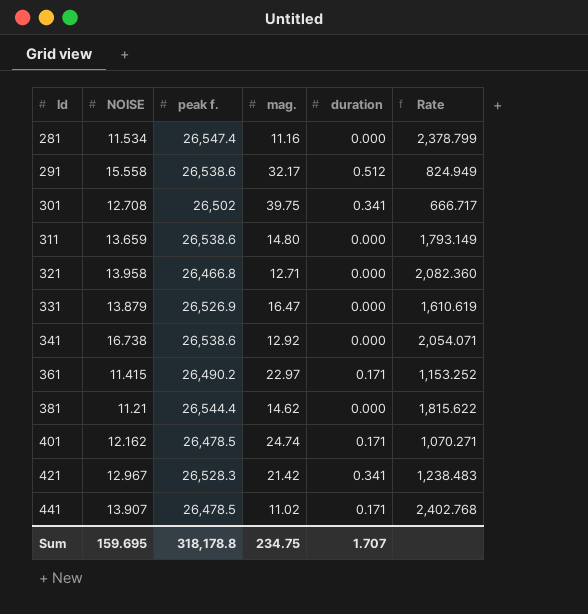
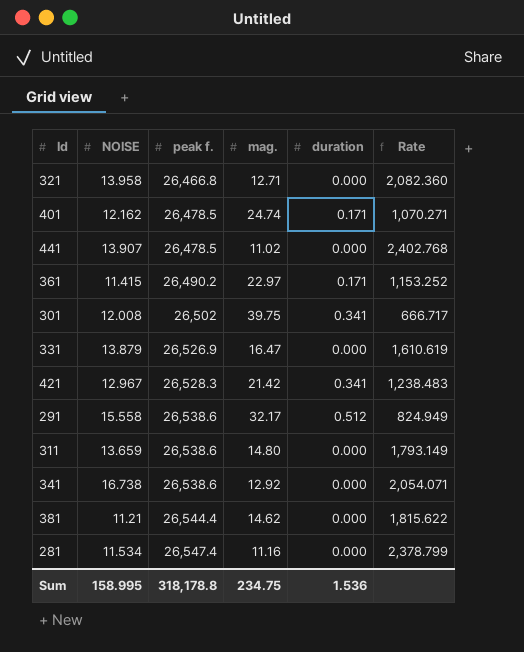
row order: Id ascending -> peak f. ascending
441 | duration: 0.171 -> 0.000
301 | NOISE: 12.708 -> 12.008
Sum | NOISE: 159.695 -> 158.995
Sum | duration: 1.707 -> 1.536

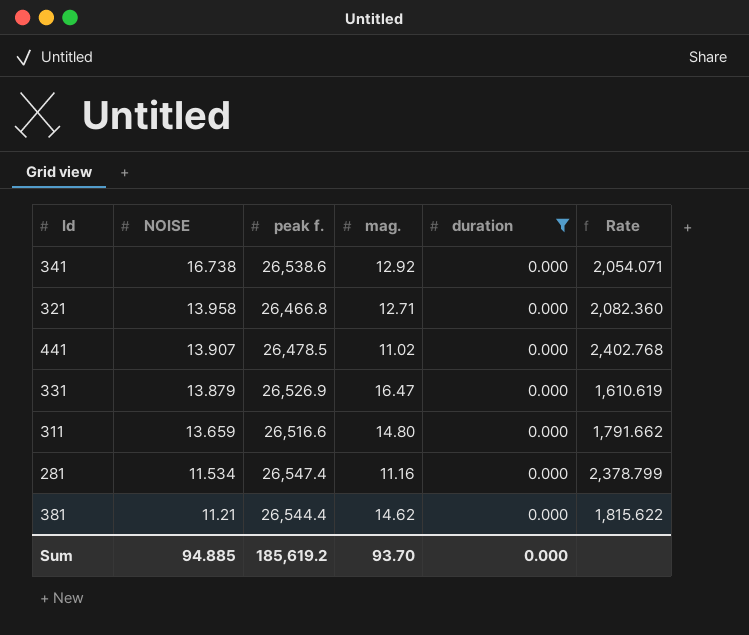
filter: none -> duration = 0.000
row order: peak f. ascending -> NOISE descending
311 | peak f.: 26,538.6 -> 26,516.6
311 | Rate: 1,793.149 -> 1,791.662
Sum | NOISE: 158.995 -> 94.885
Sum | peak f.: 318,178.8 -> 185,619.2
Sum | mag.: 234.75 -> 93.70
Sum | duration: 1.536 -> 0.000

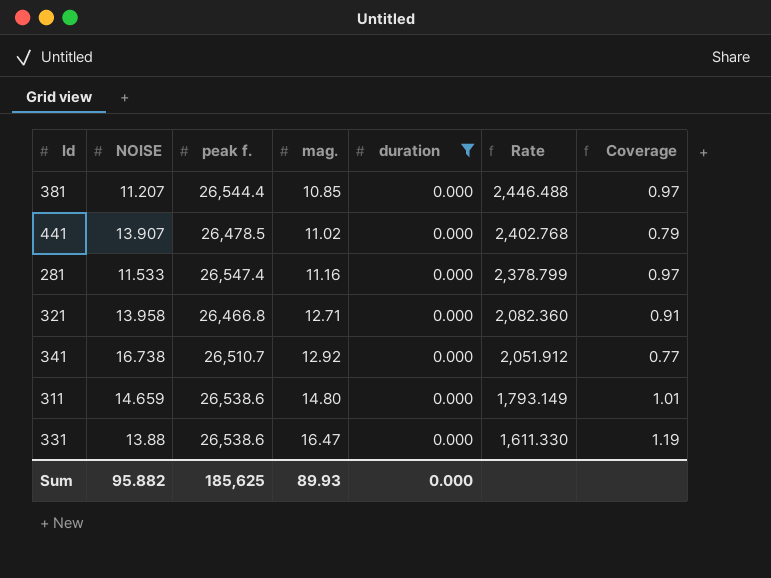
row order: NOISE descending -> mag. ascending
column Coverage | formula: none -> [mag.] / [NOISE]
381 | NOISE: 11.21 -> 11.207
381 | mag.: 14.62 -> 10.85
381 | Rate: 1,815.622 -> 2,446.488
281 | NOISE: 11.534 -> 11.533
341 | peak f.: 26,538.6 -> 26,510.7
341 | Rate: 2,054.071 -> 2,051.912
311 | NOISE: 13.659 -> 14.659
311 | peak f.: 26,516.6 -> 26,538.6
311 | Rate: 1,791.662 -> 1,793.149
331 | NOISE: 13.879 -> 13.88
331 | peak f.: 26,526.9 -> 26,538.6
331 | Rate: 1,610.619 -> 1,611.330
Sum | NOISE: 94.885 -> 95.882
Sum | peak f.: 185,619.2 -> 185,625
Sum | mag.: 93.70 -> 89.93

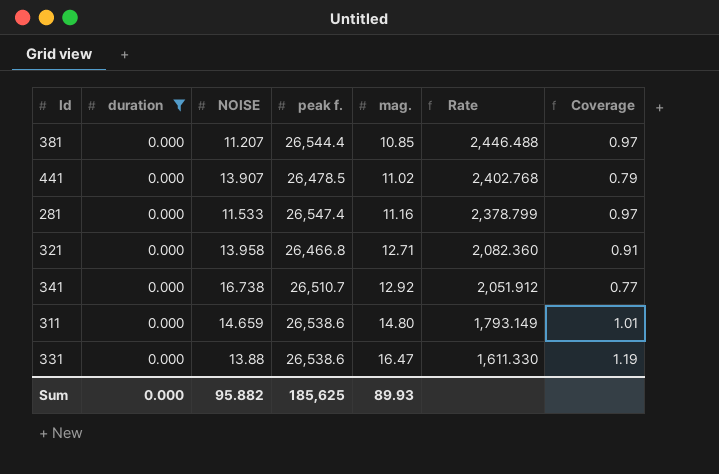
column duration | position: 5 -> 2

